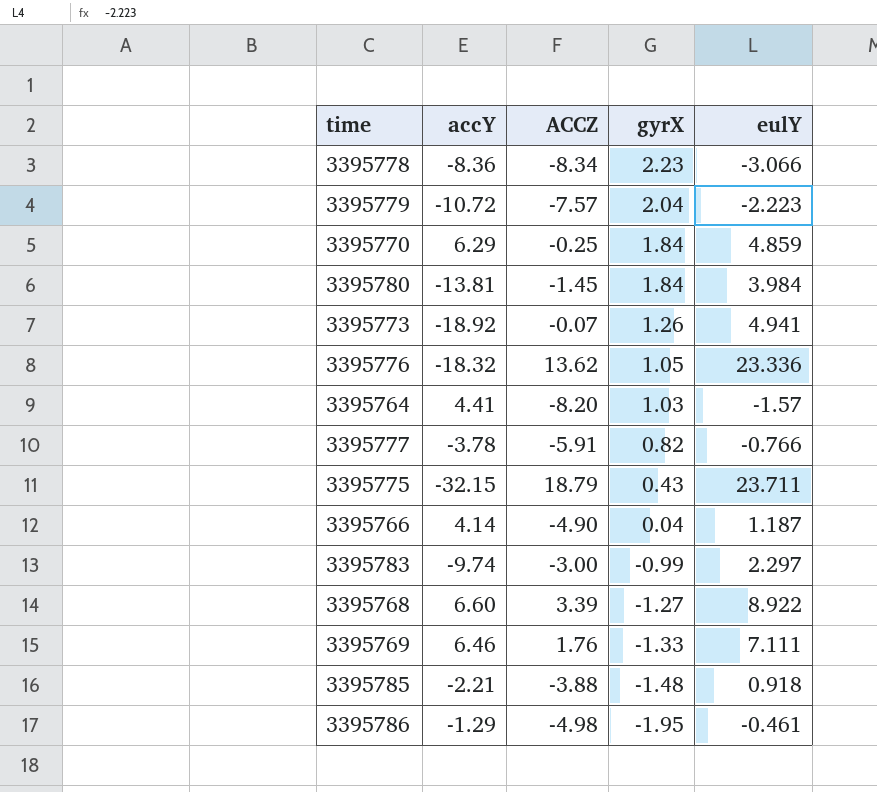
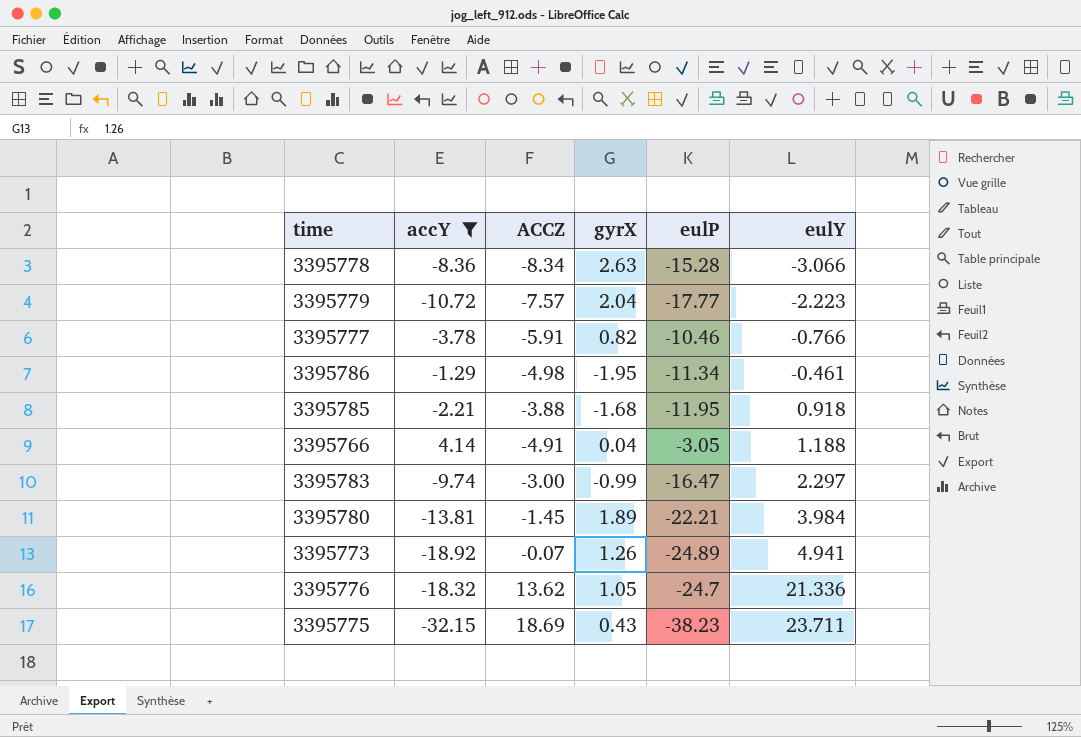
filter: none -> accY <= 4.14
row order: gyrX descending -> eulY ascending
column eulP | position: none -> 5
3395778 | gyrX: 2.23 -> 2.63
3395785 | gyrX: -1.48 -> -1.68
3395766 | ACCZ: -4.90 -> -4.91
3395766 | eulY: 1.187 -> 1.188
3395780 | gyrX: 1.84 -> 1.89
3395776 | eulY: 23.336 -> 21.336
3395775 | ACCZ: 18.79 -> 18.69

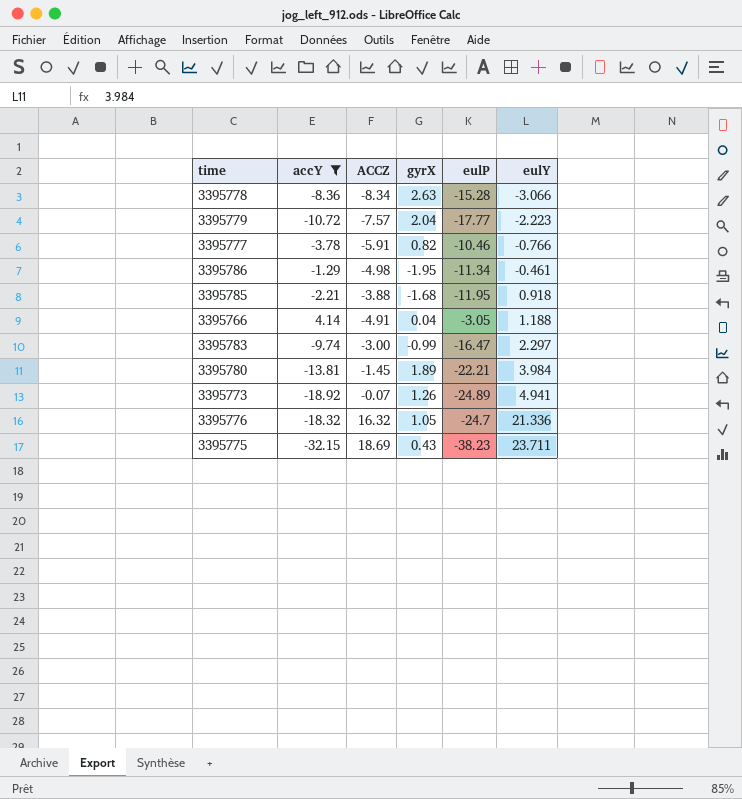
3395776 | ACCZ: 13.62 -> 16.32

